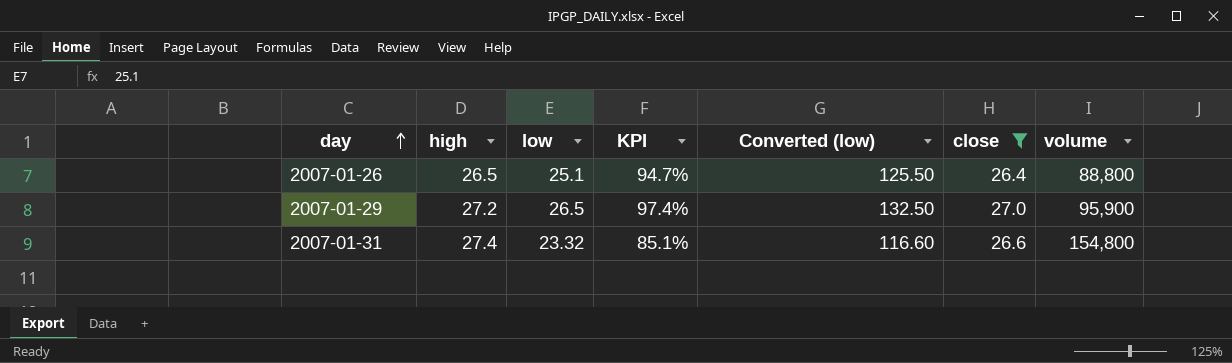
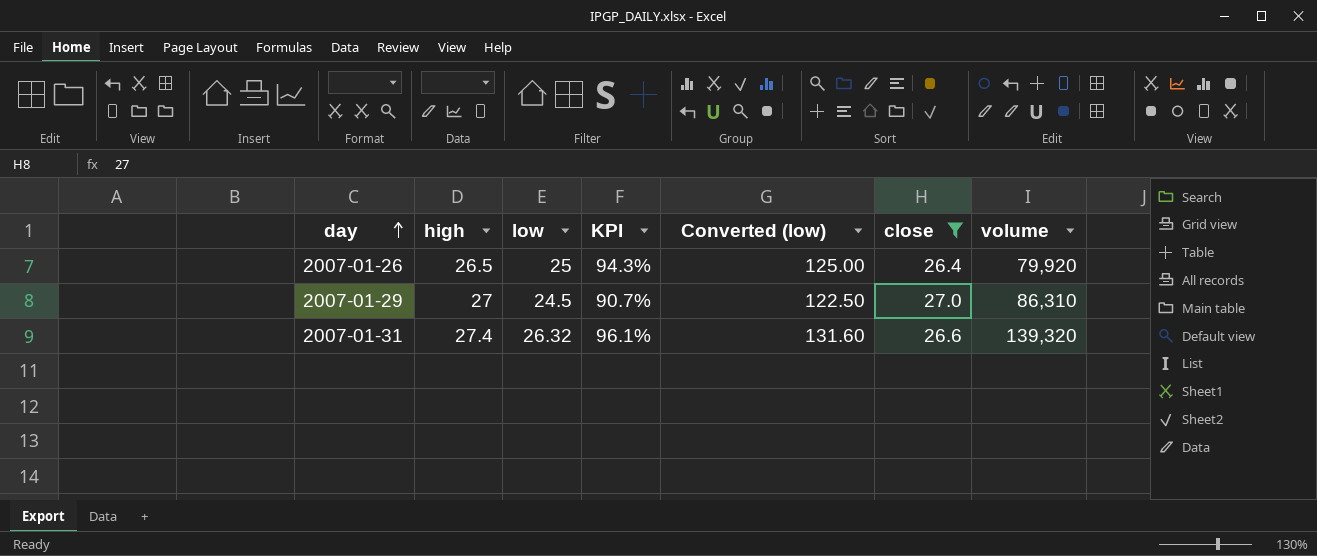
2007-01-26 | low: 25.1 -> 25
2007-01-26 | KPI: 94.7% -> 94.3%
2007-01-26 | Converted (low): 125.50 -> 125.00
2007-01-26 | volume: 88,800 -> 79,920
2007-01-29 | high: 27.2 -> 27
2007-01-29 | low: 26.5 -> 24.5
2007-01-29 | KPI: 97.4% -> 90.7%
2007-01-29 | Converted (low): 132.50 -> 122.50
2007-01-29 | volume: 95,900 -> 86,310
2007-01-31 | low: 23.32 -> 26.32
2007-01-31 | KPI: 85.1% -> 96.1%
2007-01-31 | Converted (low): 116.60 -> 131.60
2007-01-31 | volume: 154,800 -> 139,320

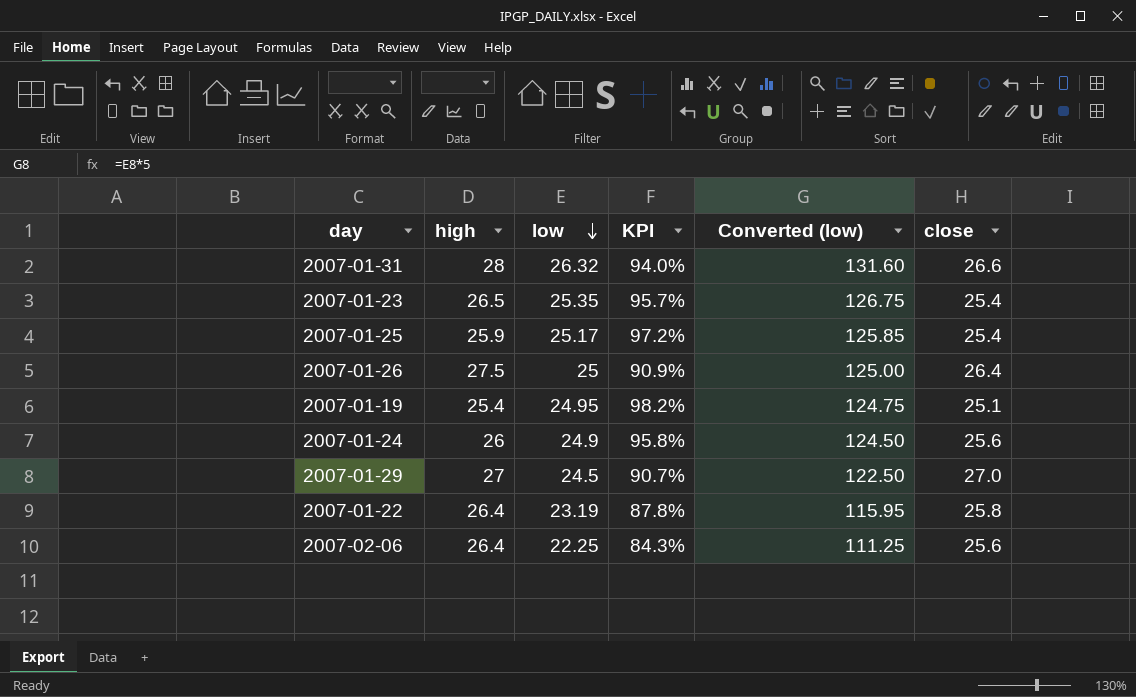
filter: close >= 26.4 -> none
row order: day ascending -> low descending
column volume | position: 7 -> none
2007-01-31 | high: 27.4 -> 28
2007-01-31 | KPI: 96.1% -> 94.0%
2007-01-26 | high: 26.5 -> 27.5
2007-01-26 | KPI: 94.3% -> 90.9%

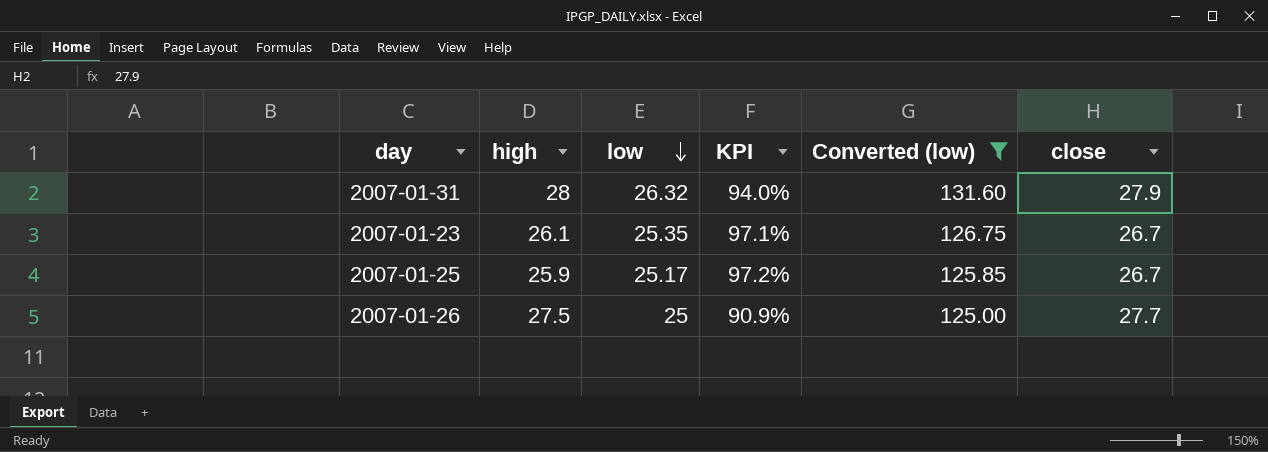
filter: none -> Converted (low) >= 125.00
2007-01-31 | close: 26.6 -> 27.9
2007-01-23 | high: 26.5 -> 26.1
2007-01-23 | KPI: 95.7% -> 97.1%
2007-01-23 | close: 25.4 -> 26.7
2007-01-25 | close: 25.4 -> 26.7
2007-01-26 | close: 26.4 -> 27.7

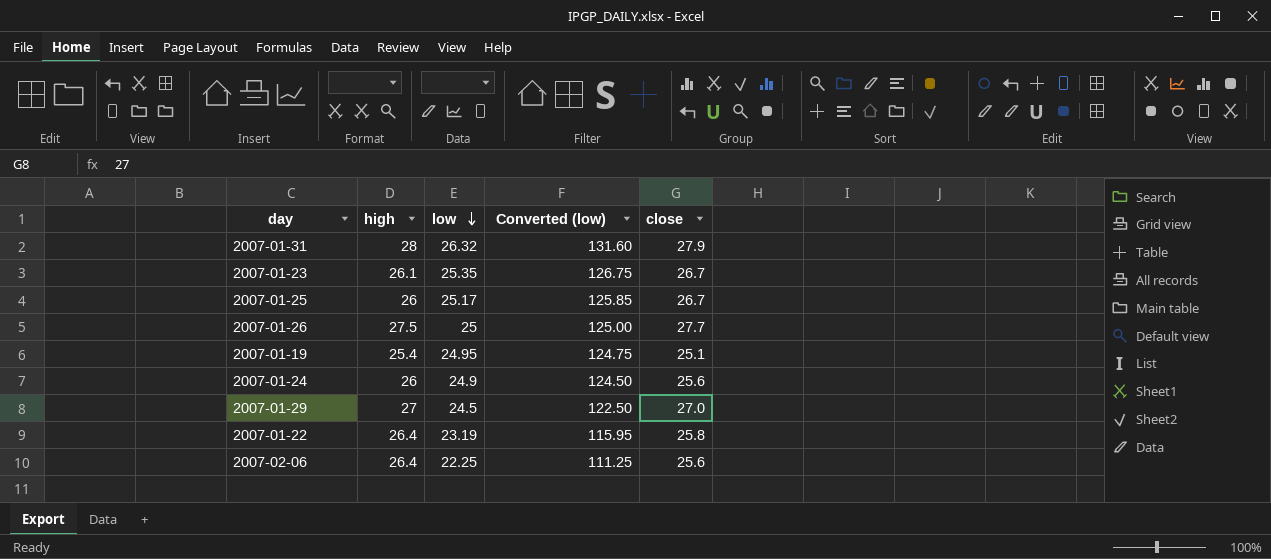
filter: Converted (low) >= 125.00 -> none
column KPI | formula: [low] / [high] -> none
2007-01-25 | high: 25.9 -> 26

